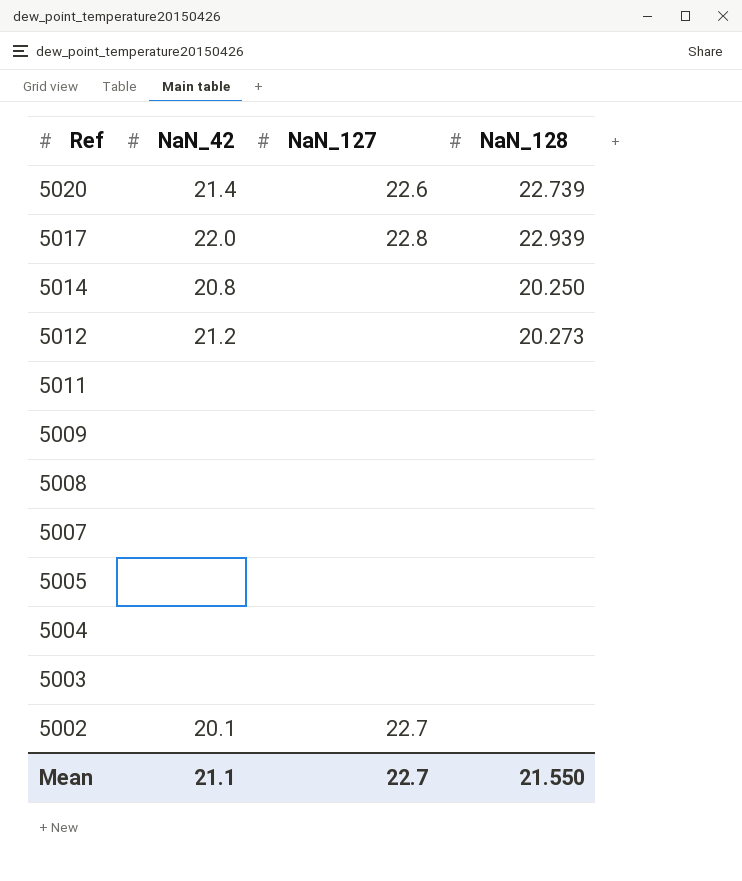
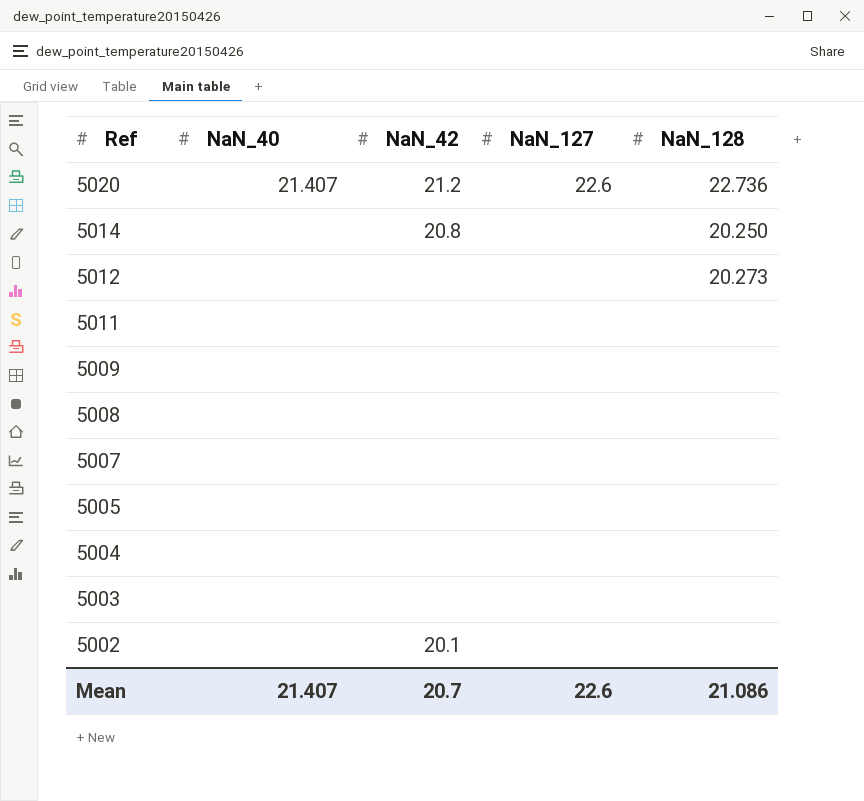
column NaN_40 | position: none -> 2
row 5017: 22.0 | 22.8 | 22.939 -> none
5020 | NaN_42: 21.4 -> 21.2
5020 | NaN_128: 22.739 -> 22.736
5012 | NaN_42: 21.2 -> none
5002 | NaN_127: 22.7 -> none
Mean | NaN_42: 21.1 -> 20.7
Mean | NaN_127: 22.7 -> 22.6
Mean | NaN_128: 21.550 -> 21.086

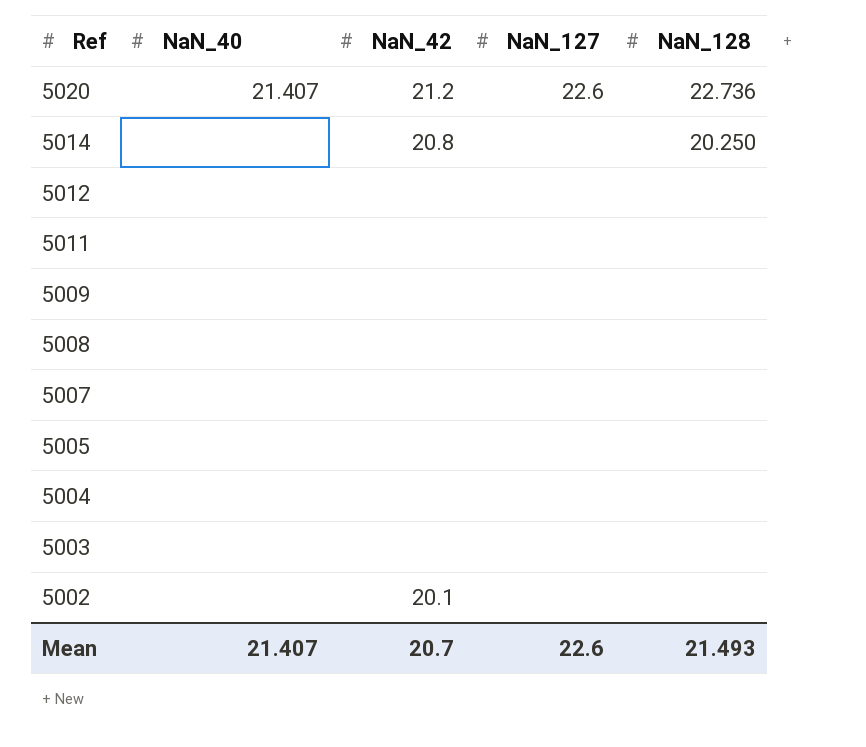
5012 | NaN_128: 20.273 -> none
Mean | NaN_128: 21.086 -> 21.493

